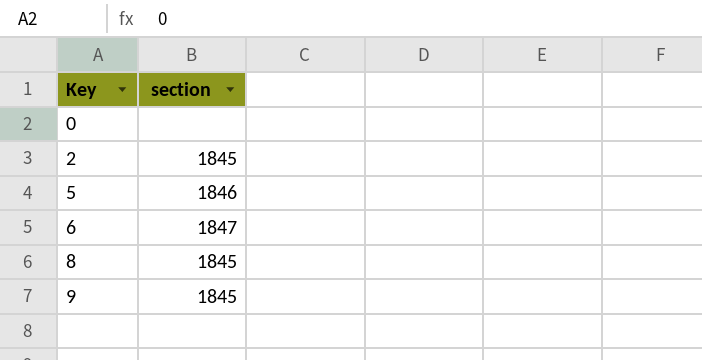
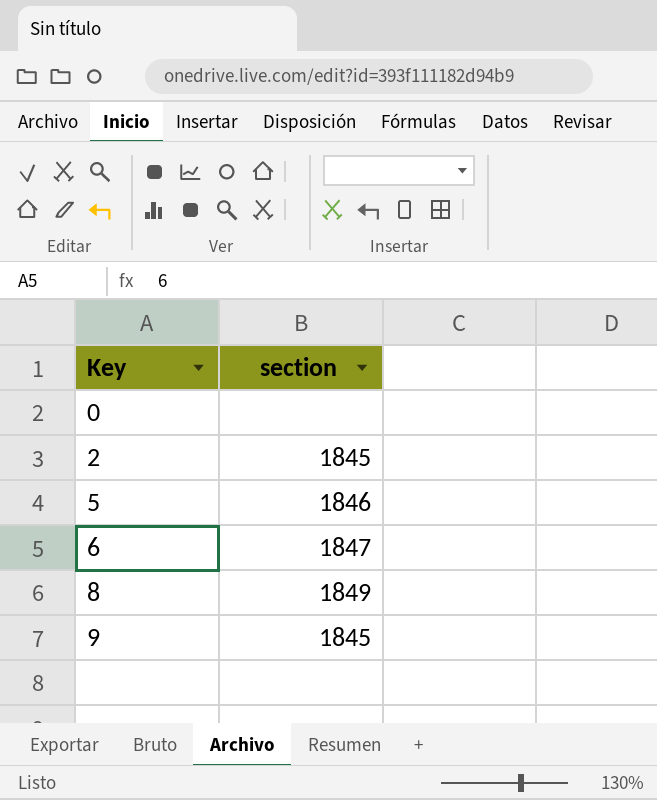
8 | section: 1845 -> 1849

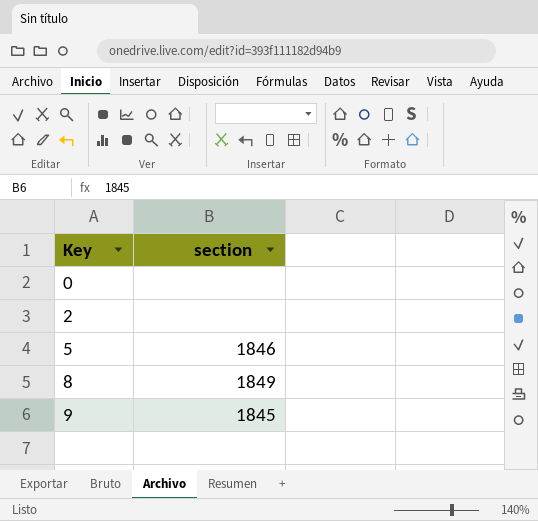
row 6: 1847 -> none
2 | section: 1845 -> none

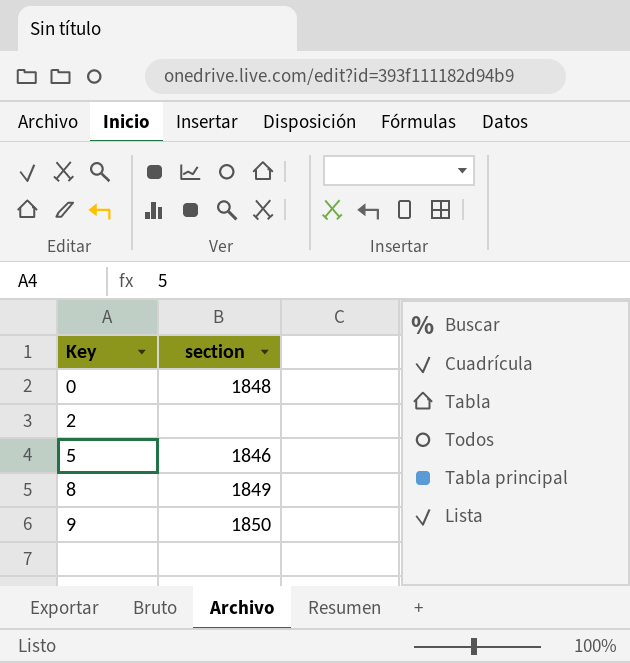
0 | section: none -> 1848
9 | section: 1845 -> 1850

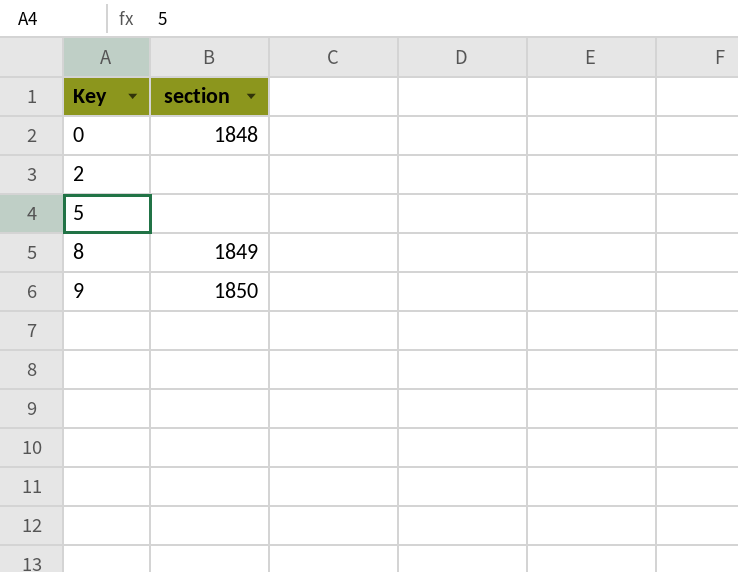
5 | section: 1846 -> none

